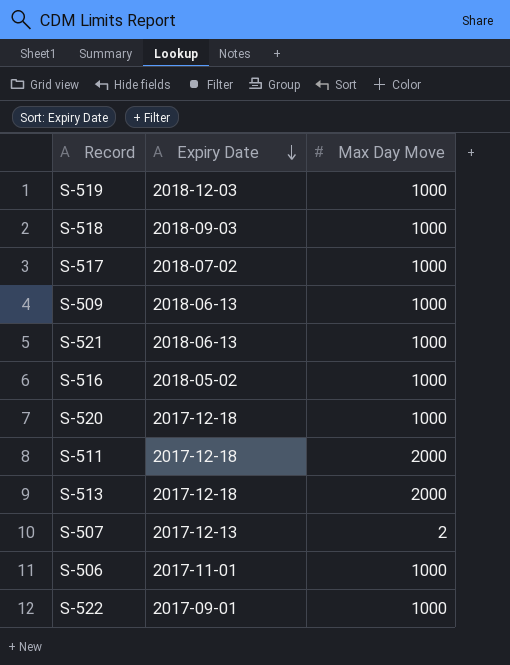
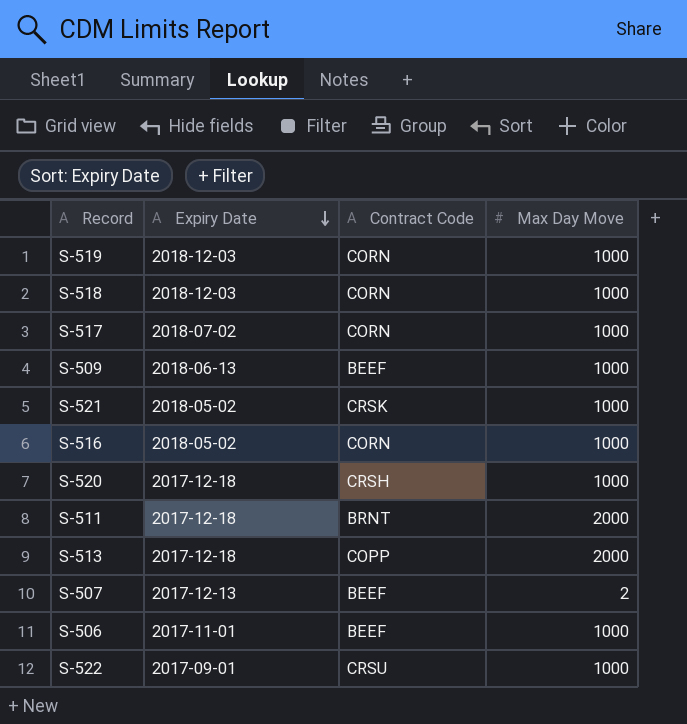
column Contract Code | position: none -> 3
S-518 | Expiry Date: 2018-09-03 -> 2018-12-03
S-521 | Expiry Date: 2018-06-13 -> 2018-05-02

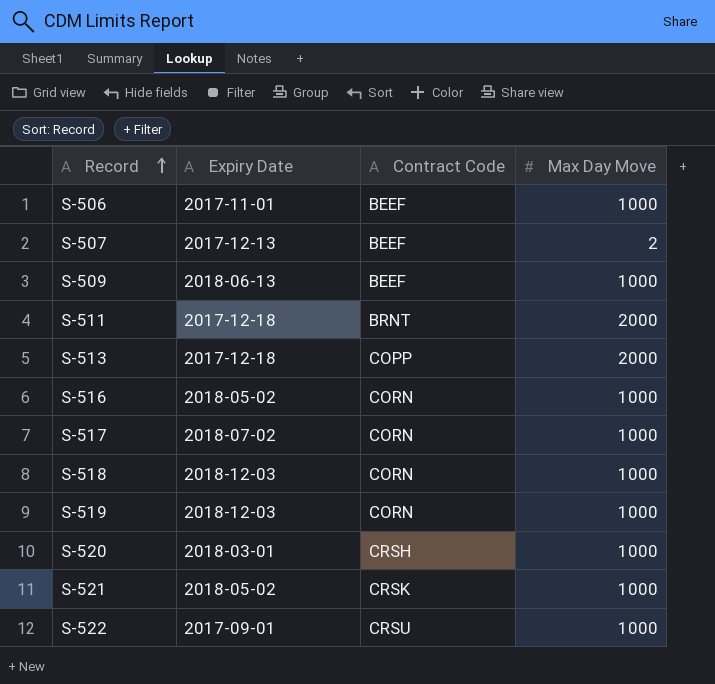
row order: Expiry Date descending -> Record ascending
S-520 | Expiry Date: 2017-12-18 -> 2018-03-01

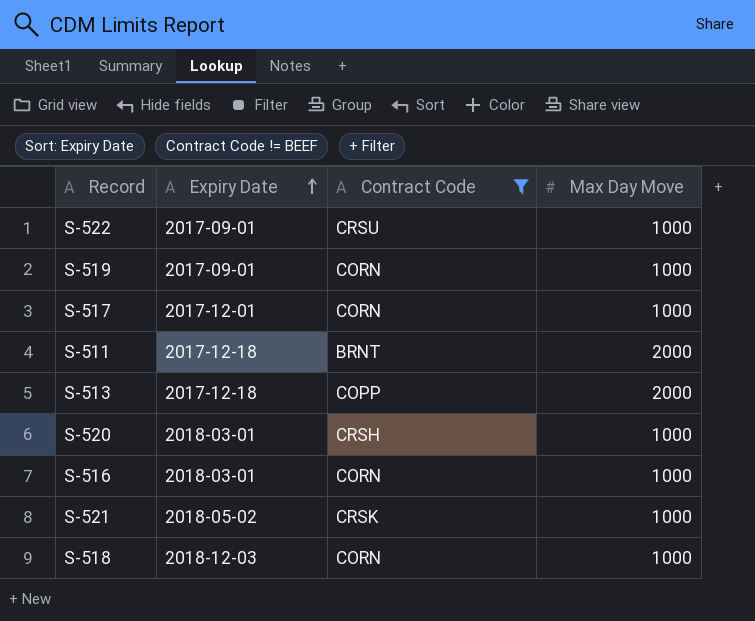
filter: none -> Contract Code != BEEF
row order: Record ascending -> Expiry Date ascending
S-519 | Expiry Date: 2018-12-03 -> 2017-09-01
S-517 | Expiry Date: 2018-07-02 -> 2017-12-01
S-516 | Expiry Date: 2018-05-02 -> 2018-03-01

